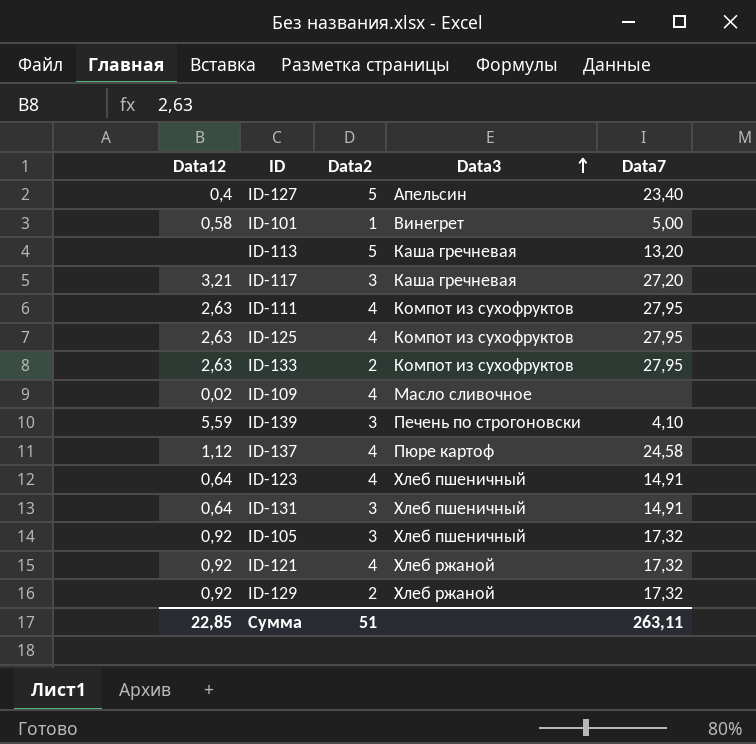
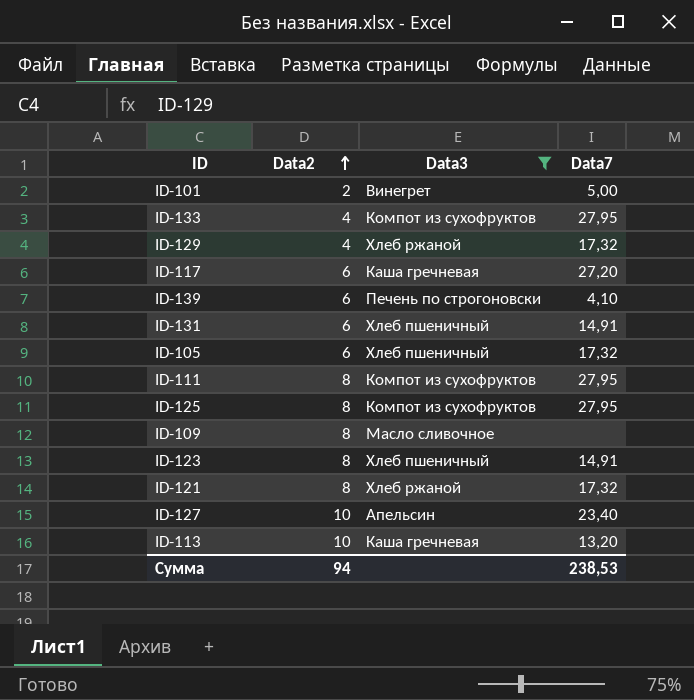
filter: none -> Data3 != Пюре картоф
row order: Data3 ascending -> Data2 ascending
column Data12 | position: 1 -> none
ID-101 | Data2: 1 -> 2
ID-133 | Data2: 2 -> 4
ID-129 | Data2: 2 -> 4
ID-117 | Data2: 3 -> 6
ID-139 | Data2: 3 -> 6
ID-131 | Data2: 3 -> 6
ID-105 | Data2: 3 -> 6
ID-111 | Data2: 4 -> 8
ID-125 | Data2: 4 -> 8
ID-109 | Data2: 4 -> 8
ID-123 | Data2: 4 -> 8
ID-121 | Data2: 4 -> 8
ID-127 | Data2: 5 -> 10
ID-113 | Data2: 5 -> 10
Сумма | Data2: 51 -> 94
Сумма | Data7: 263,11 -> 238,53

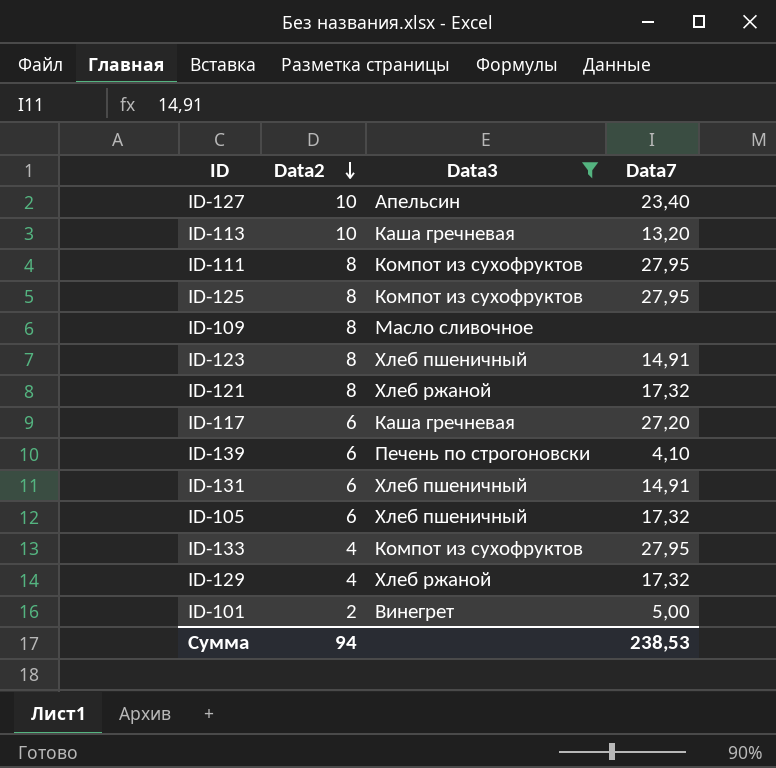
row order: Data2 ascending -> Data2 descending

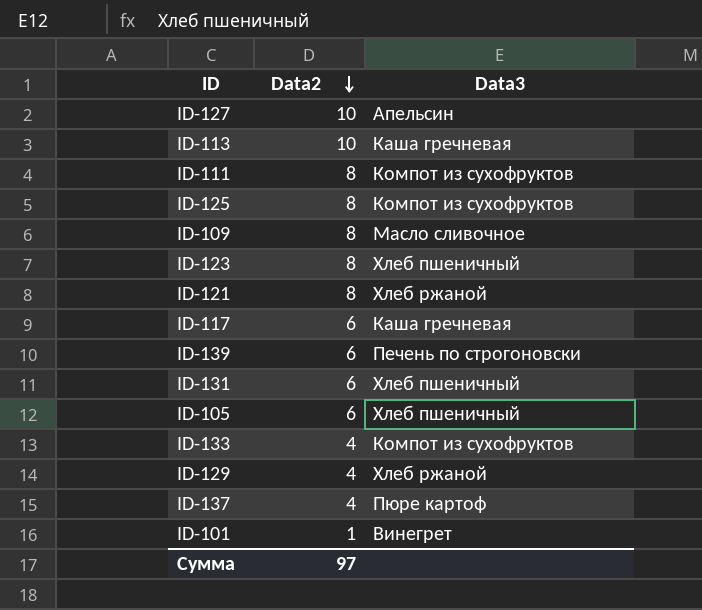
filter: Data3 != Пюре картоф -> none
column Data7 | position: 4 -> none
ID-101 | Data2: 2 -> 1
Сумма | Data2: 94 -> 97

